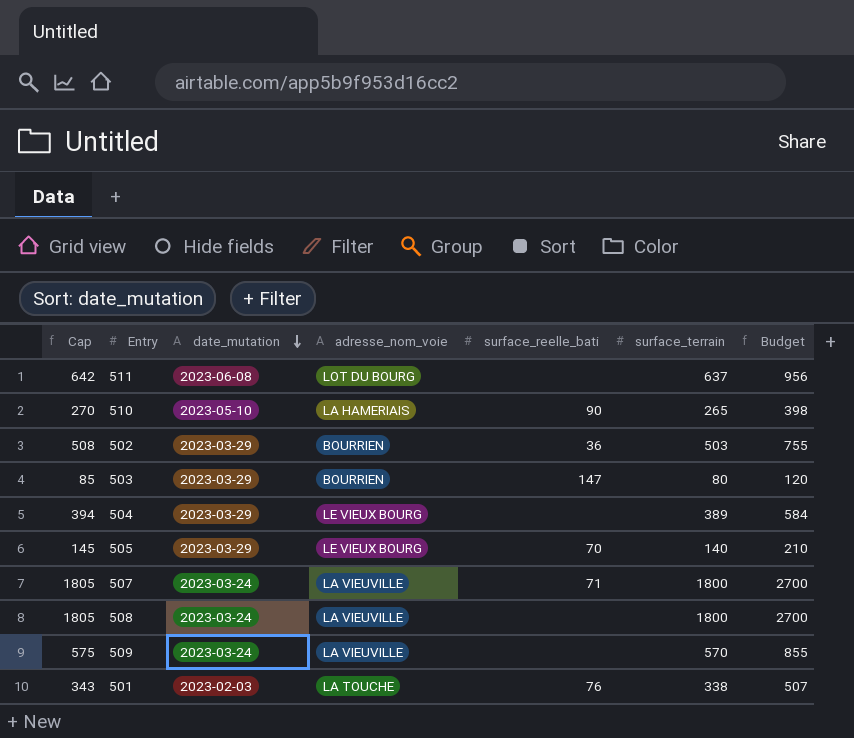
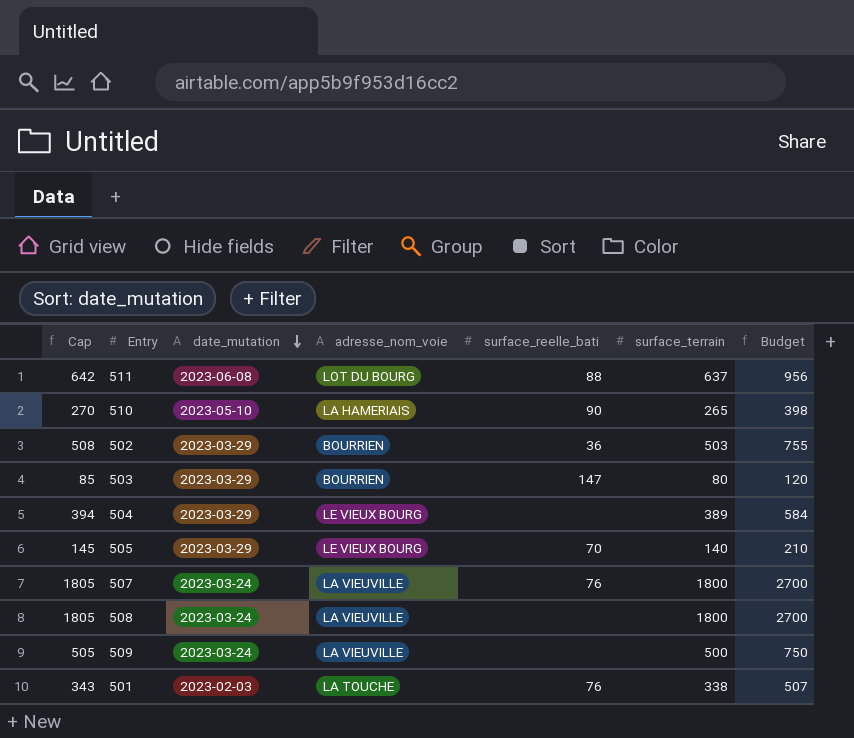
511 | surface_reelle_bati: none -> 88
507 | surface_reelle_bati: 71 -> 76
509 | Cap: 575 -> 505
509 | surface_terrain: 570 -> 500
509 | Budget: 855 -> 750

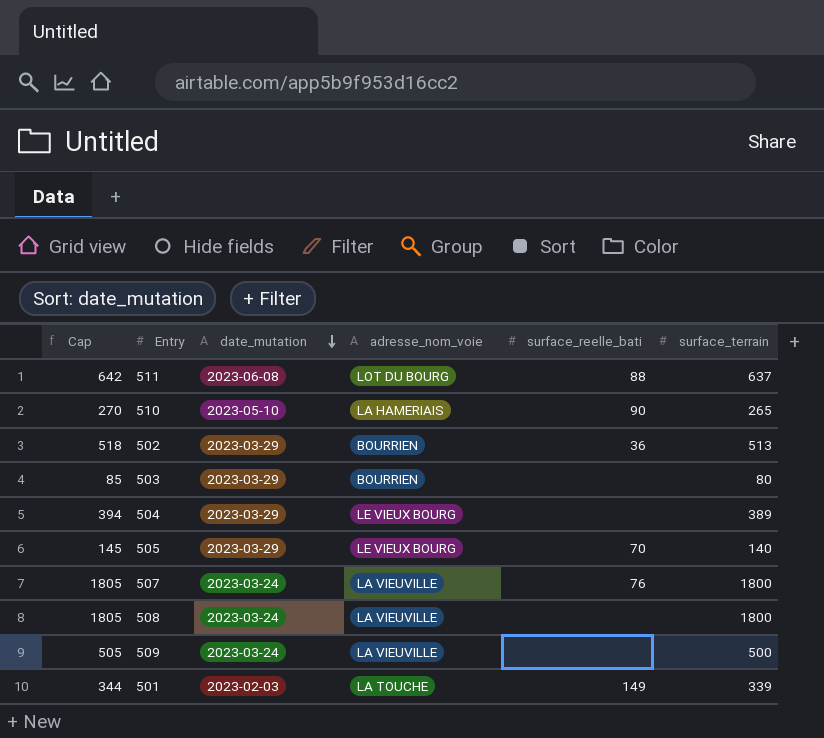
column Budget | formula: [surface_terrain] * 1.5 -> none
502 | Cap: 508 -> 518
502 | surface_terrain: 503 -> 513
503 | surface_reelle_bati: 147 -> none
501 | Cap: 343 -> 344
501 | surface_reelle_bati: 76 -> 149
501 | surface_terrain: 338 -> 339

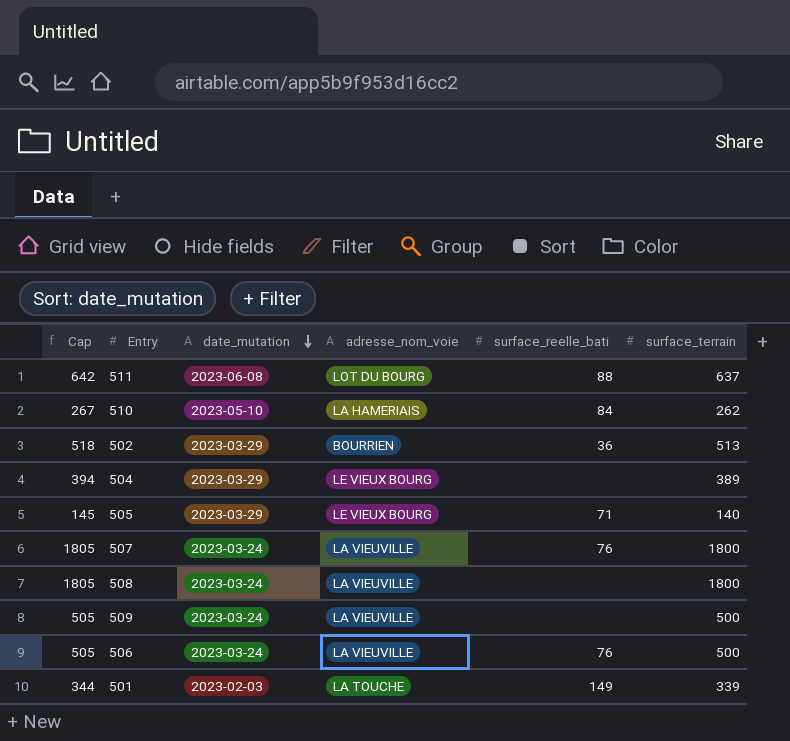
row 503: 85 | 2023-03-29 | BOURRIEN | none | 80 -> none
510 | Cap: 270 -> 267
510 | surface_reelle_bati: 90 -> 84
510 | surface_terrain: 265 -> 262
505 | surface_reelle_bati: 70 -> 71
row 506: none -> 505 | 2023-03-24 | LA VIEUVILLE | 76 | 500

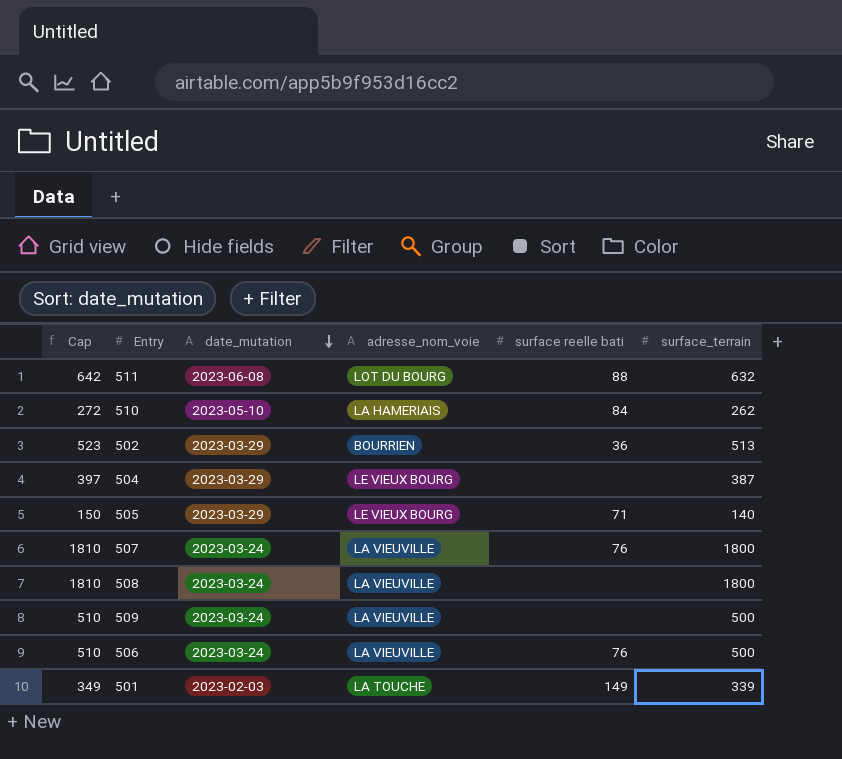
column Cap | formula: [surface_terrain] + 5 -> [surface_terrain] + 10
column name: surface_reelle_bati -> surface reelle bati
511 | surface_terrain: 637 -> 632
504 | surface_terrain: 389 -> 387

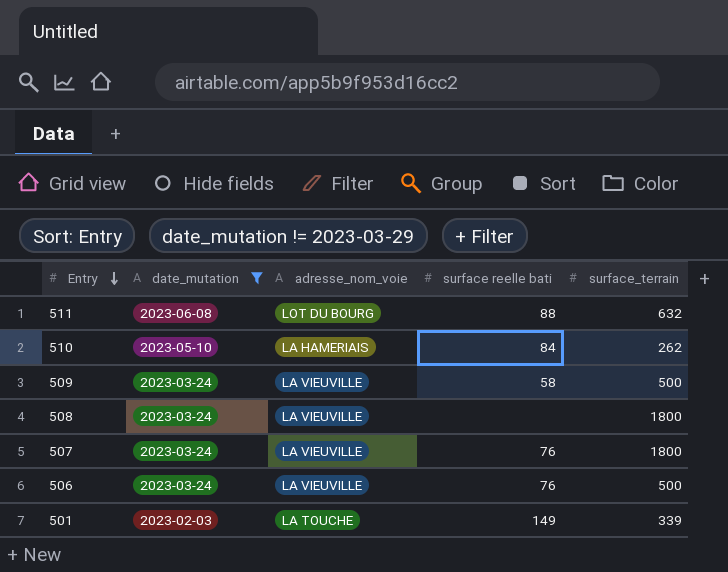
filter: none -> date_mutation != 2023-03-29
row order: date_mutation descending -> Entry descending
column Cap | formula: [surface_terrain] + 10 -> none
509 | surface reelle bati: none -> 58

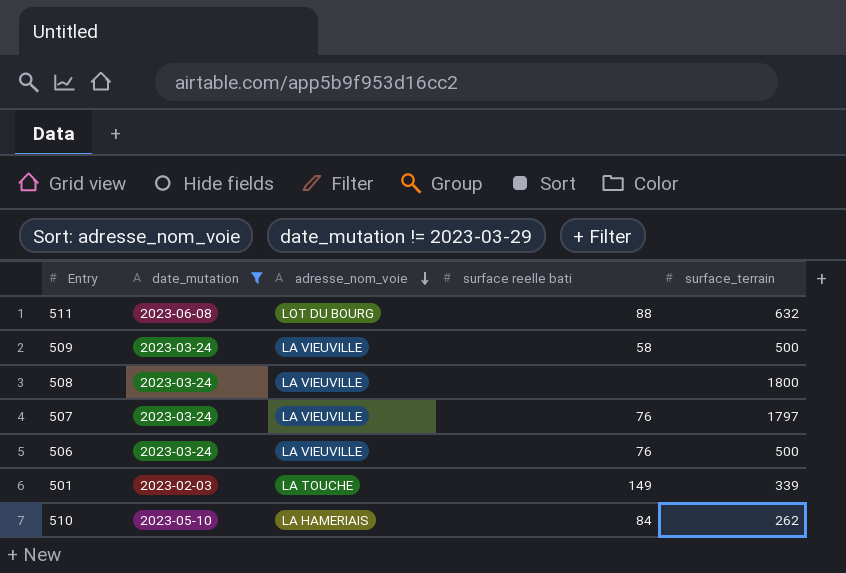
row order: Entry descending -> adresse_nom_voie descending
507 | surface_terrain: 1800 -> 1797

